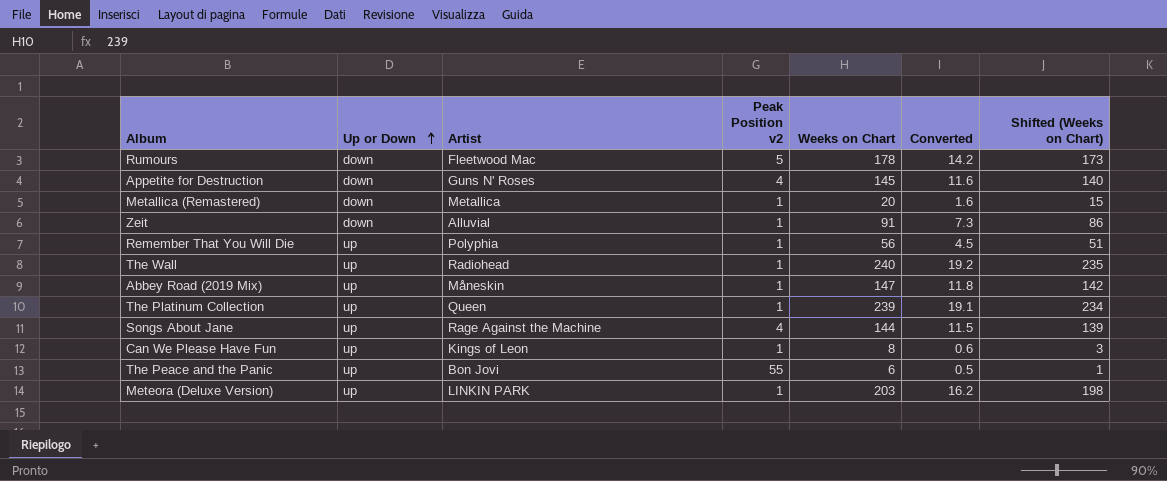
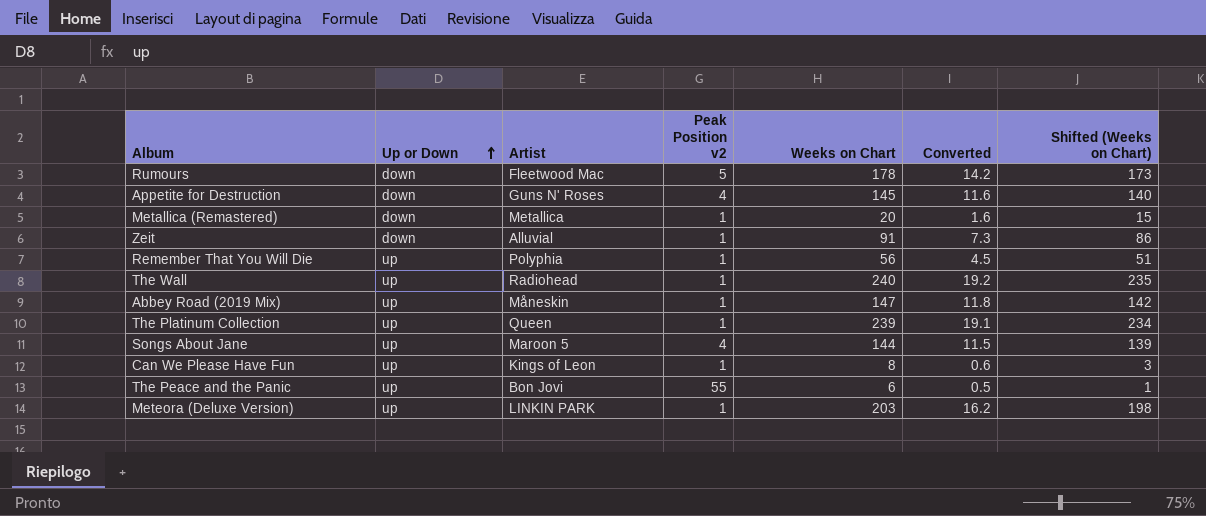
Songs About Jane | Artist: Rage Against the Machine -> Maroon 5

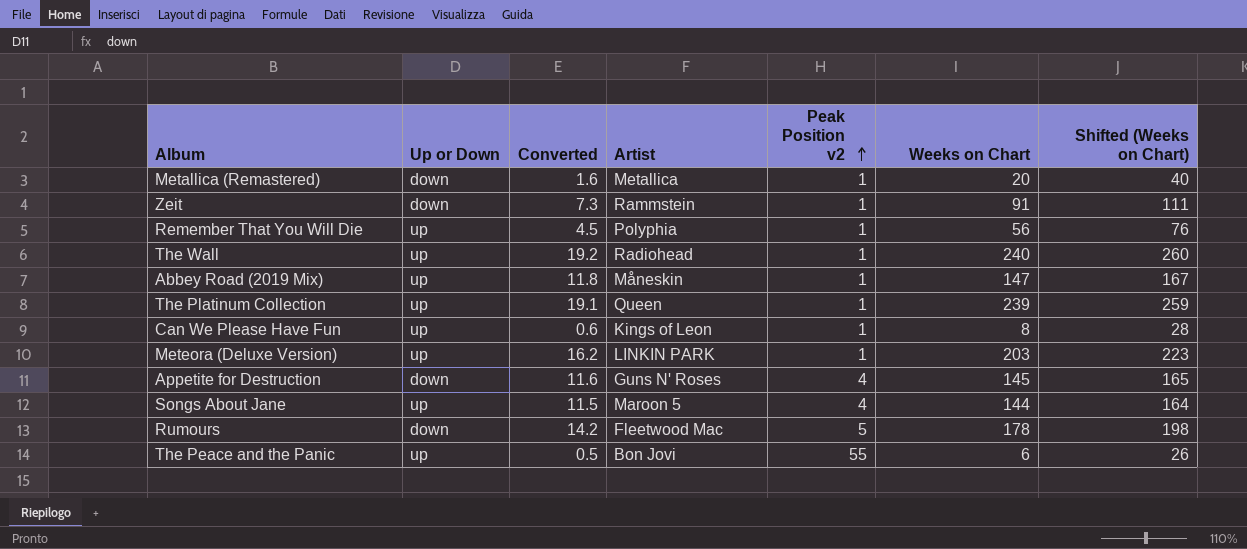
row order: Up or Down ascending -> Peak Position v2 ascending
column Converted | position: 6 -> 3
column Shifted (Weeks on Chart) | formula: [Weeks on Chart] - 5 -> [Weeks on Chart] + 20
Zeit | Artist: Alluvial -> Rammstein

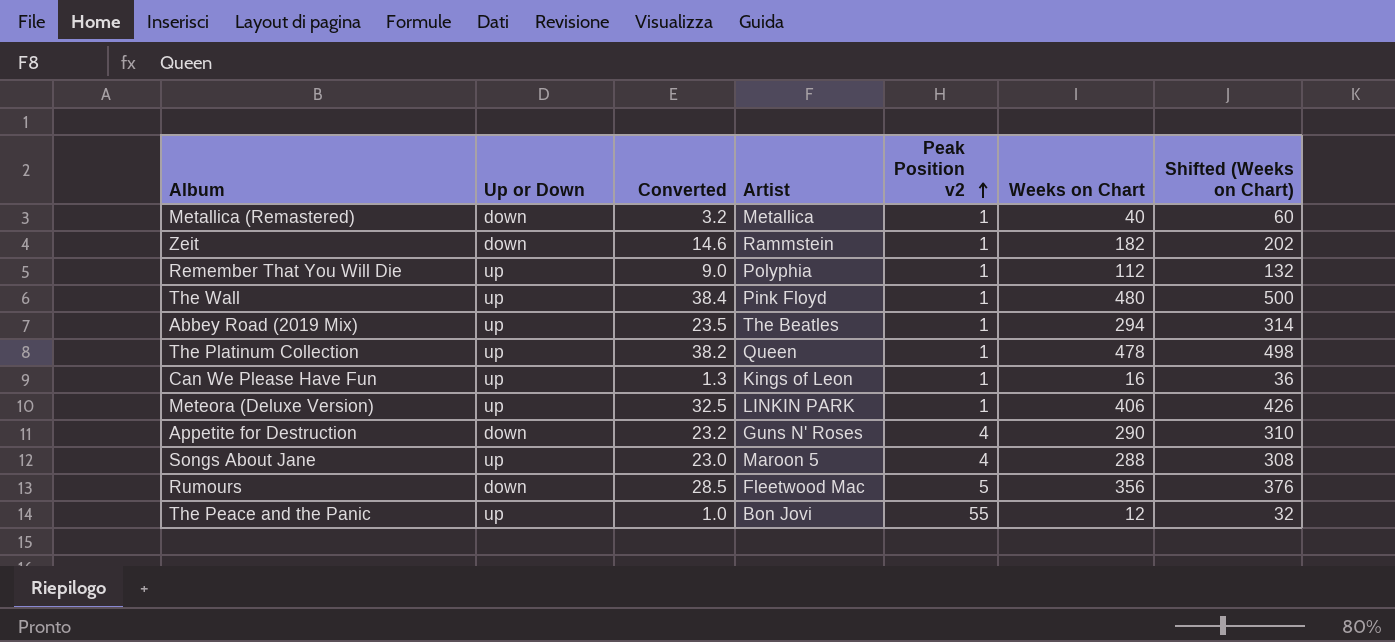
Metallica (Remastered) | Converted: 1.6 -> 3.2
Metallica (Remastered) | Weeks on Chart: 20 -> 40
Metallica (Remastered) | Shifted (Weeks on Chart): 40 -> 60
Zeit | Converted: 7.3 -> 14.6
Zeit | Weeks on Chart: 91 -> 182
Zeit | Shifted (Weeks on Chart): 111 -> 202
Remember That You Will Die | Converted: 4.5 -> 9.0
Remember That You Will Die | Weeks on Chart: 56 -> 112
Remember That You Will Die | Shifted (Weeks on Chart): 76 -> 132
The Wall | Converted: 19.2 -> 38.4
The Wall | Artist: Radiohead -> Pink Floyd
The Wall | Weeks on Chart: 240 -> 480
The Wall | Shifted (Weeks on Chart): 260 -> 500
Abbey Road (2019 Mix) | Converted: 11.8 -> 23.5
Abbey Road (2019 Mix) | Artist: Måneskin -> The Beatles
Abbey Road (2019 Mix) | Weeks on Chart: 147 -> 294
Abbey Road (2019 Mix) | Shifted (Weeks on Chart): 167 -> 314
The Platinum Collection | Converted: 19.1 -> 38.2
The Platinum Collection | Weeks on Chart: 239 -> 478
The Platinum Collection | Shifted (Weeks on Chart): 259 -> 498
Can We Please Have Fun | Converted: 0.6 -> 1.3
Can We Please Have Fun | Weeks on Chart: 8 -> 16
Can We Please Have Fun | Shifted (Weeks on Chart): 28 -> 36
Meteora (Deluxe Version) | Converted: 16.2 -> 32.5
Meteora (Deluxe Version) | Weeks on Chart: 203 -> 406
Meteora (Deluxe Version) | Shifted (Weeks on Chart): 223 -> 426
Appetite for Destruction | Converted: 11.6 -> 23.2
Appetite for Destruction | Weeks on Chart: 145 -> 290
Appetite for Destruction | Shifted (Weeks on Chart): 165 -> 310
Songs About Jane | Converted: 11.5 -> 23.0
Songs About Jane | Weeks on Chart: 144 -> 288
Songs About Jane | Shifted (Weeks on Chart): 164 -> 308
Rumours | Converted: 14.2 -> 28.5
Rumours | Weeks on Chart: 178 -> 356
Rumours | Shifted (Weeks on Chart): 198 -> 376
The Peace and the Panic | Converted: 0.5 -> 1.0
The Peace and the Panic | Weeks on Chart: 6 -> 12
The Peace and the Panic | Shifted (Weeks on Chart): 26 -> 32

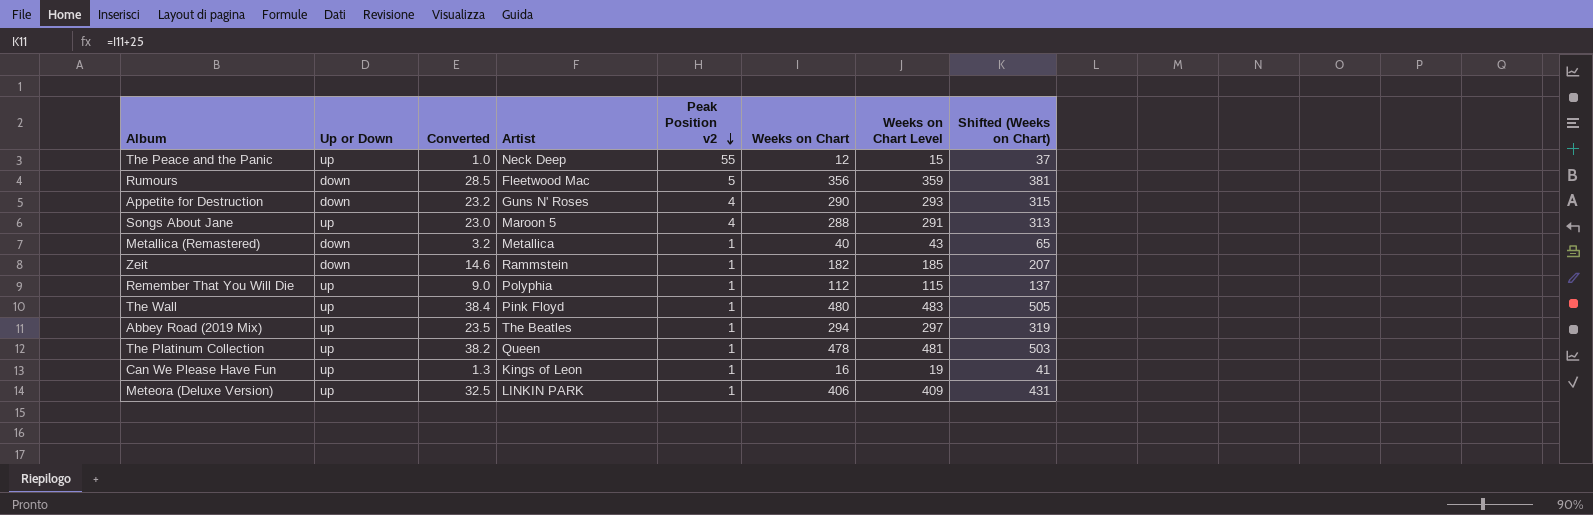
row order: Peak Position v2 ascending -> Peak Position v2 descending
column Weeks on Chart Level | formula: none -> [Weeks on Chart] + 3
column Shifted (Weeks on Chart) | formula: [Weeks on Chart] + 20 -> [Weeks on Chart] + 25
The Peace and the Panic | Artist: Bon Jovi -> Neck Deep

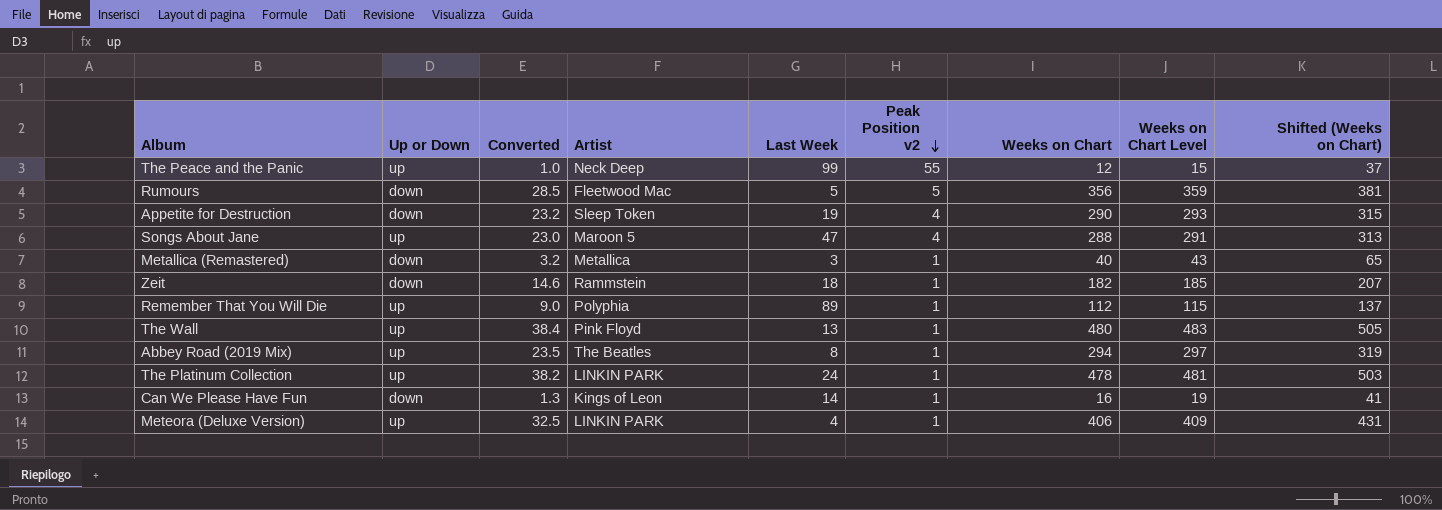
column Last Week | position: none -> 5
Appetite for Destruction | Artist: Guns N' Roses -> Sleep Token
The Platinum Collection | Artist: Queen -> LINKIN PARK
Can We Please Have Fun | Up or Down: up -> down

